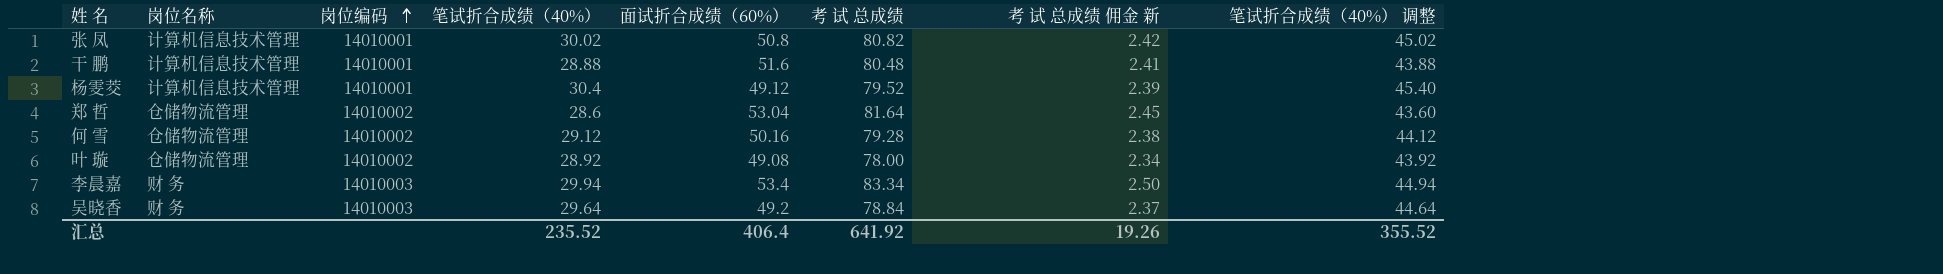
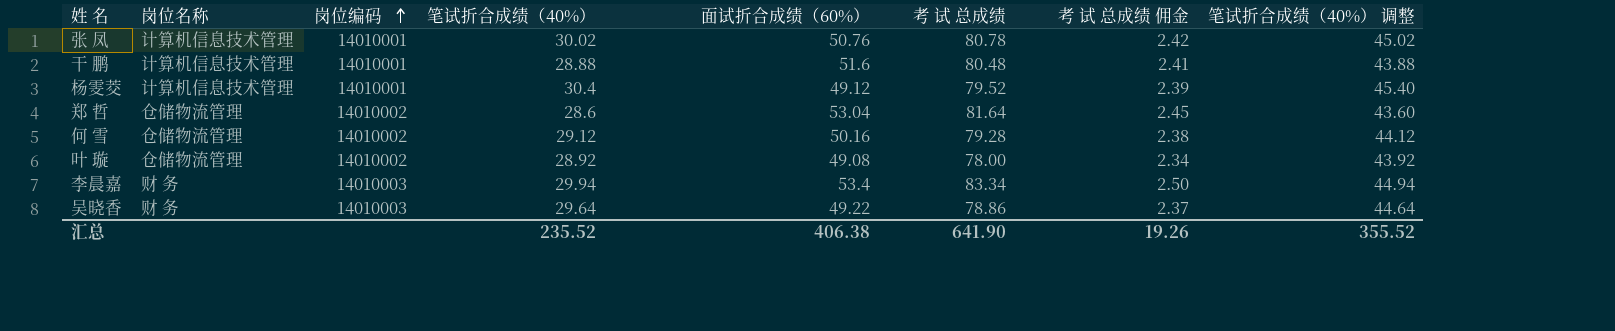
column name: 考 试 总成绩 佣金 新 -> 考 试 总成绩 佣金
张 凤 | 面试折合成绩（60%）: 50.8 -> 50.76
张 凤 | 考 试 总成绩: 80.82 -> 80.78
吴晓香 | 面试折合成绩（60%）: 49.2 -> 49.22
吴晓香 | 考 试 总成绩: 78.84 -> 78.86
汇总 | 面试折合成绩（60%）: 406.4 -> 406.38
汇总 | 考 试 总成绩: 641.92 -> 641.90

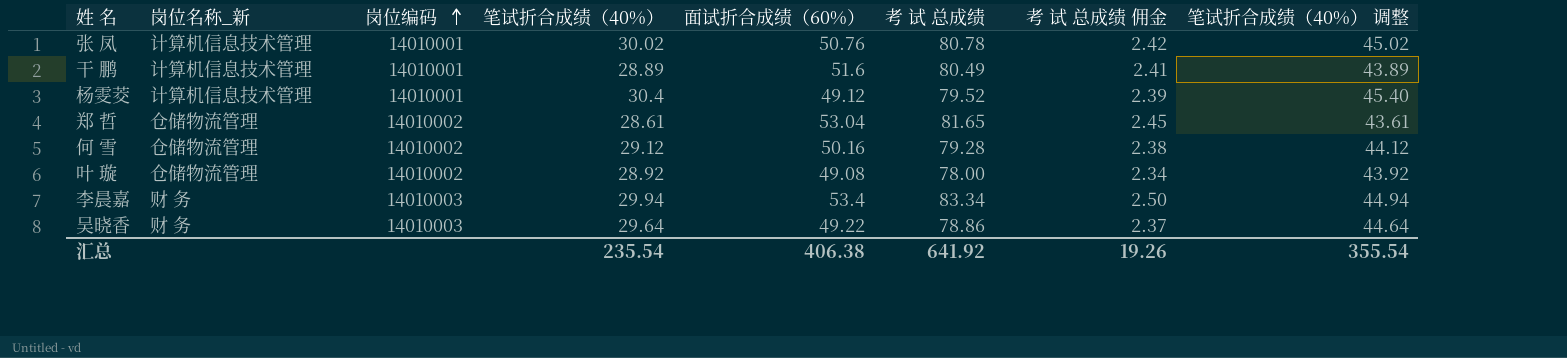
column name: 岗位名称 -> 岗位名称_新
干 鹏 | 笔试折合成绩（40%）: 28.88 -> 28.89
干 鹏 | 考 试 总成绩: 80.48 -> 80.49
干 鹏 | 笔试折合成绩（40%） 调整: 43.88 -> 43.89
郑 哲 | 笔试折合成绩（40%）: 28.6 -> 28.61
郑 哲 | 考 试 总成绩: 81.64 -> 81.65
郑 哲 | 笔试折合成绩（40%） 调整: 43.60 -> 43.61
汇总 | 笔试折合成绩（40%）: 235.52 -> 235.54
汇总 | 考 试 总成绩: 641.90 -> 641.92
汇总 | 笔试折合成绩（40%） 调整: 355.52 -> 355.54

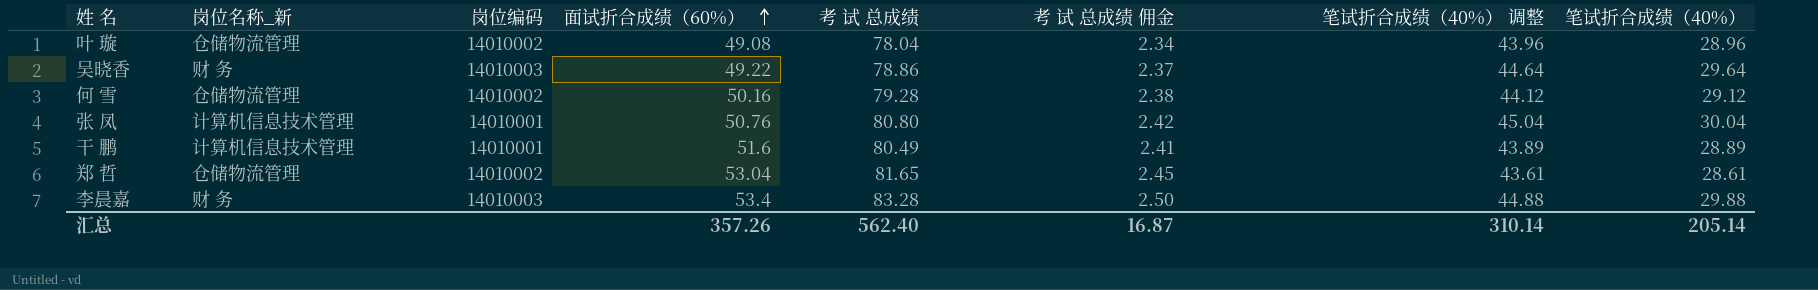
row order: 岗位编码 ascending -> 面试折合成绩（60%） ascending
column 笔试折合成绩（40%） | position: 4 -> 8
row 杨雯茭: 计算机信息技术管理 | 14010001 | 30.4 | 49.12 | 79.52 | 2.39 | 45.40 -> none
叶 璇 | 考 试 总成绩: 78.00 -> 78.04
叶 璇 | 笔试折合成绩（40%） 调整: 43.92 -> 43.96
叶 璇 | 笔试折合成绩（40%）: 28.92 -> 28.96
张 凤 | 考 试 总成绩: 80.78 -> 80.80
张 凤 | 笔试折合成绩（40%） 调整: 45.02 -> 45.04
张 凤 | 笔试折合成绩（40%）: 30.02 -> 30.04
李晨嘉 | 考 试 总成绩: 83.34 -> 83.28
李晨嘉 | 笔试折合成绩（40%） 调整: 44.94 -> 44.88
李晨嘉 | 笔试折合成绩（40%）: 29.94 -> 29.88
汇总 | 面试折合成绩（60%）: 406.38 -> 357.26
汇总 | 考 试 总成绩: 641.92 -> 562.40
汇总 | 考 试 总成绩 佣金: 19.26 -> 16.87
汇总 | 笔试折合成绩（40%） 调整: 355.54 -> 310.14
汇总 | 笔试折合成绩（40%）: 235.54 -> 205.14

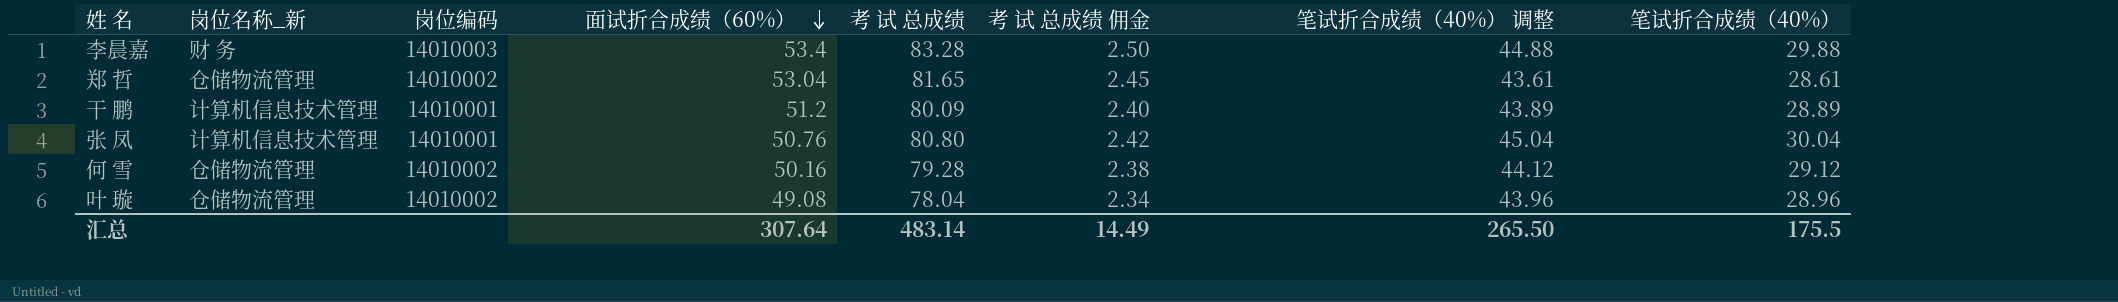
row order: 面试折合成绩（60%） ascending -> 面试折合成绩（60%） descending
row 吴晓香: 财 务 | 14010003 | 49.22 | 78.86 | 2.37 | 44.64 | 29.64 -> none
干 鹏 | 面试折合成绩（60%）: 51.6 -> 51.2
干 鹏 | 考 试 总成绩: 80.49 -> 80.09
干 鹏 | 考 试 总成绩 佣金: 2.41 -> 2.40
汇总 | 面试折合成绩（60%）: 357.26 -> 307.64
汇总 | 考 试 总成绩: 562.40 -> 483.14
汇总 | 考 试 总成绩 佣金: 16.87 -> 14.49
汇总 | 笔试折合成绩（40%） 调整: 310.14 -> 265.50
汇总 | 笔试折合成绩（40%）: 205.14 -> 175.5

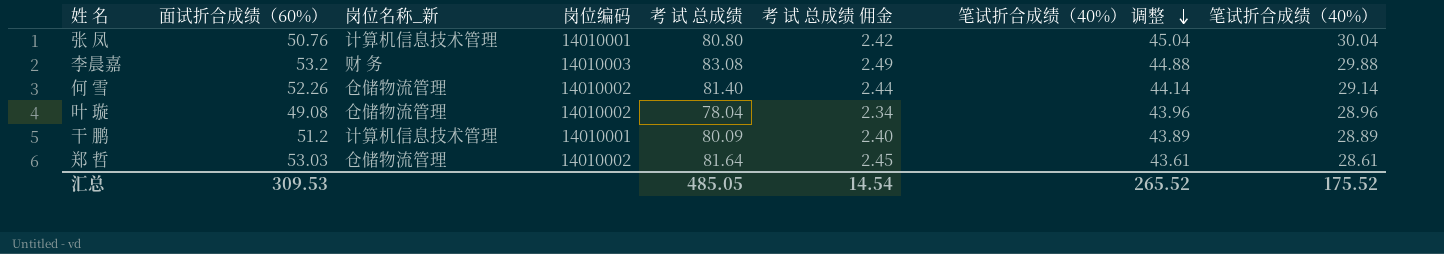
row order: 面试折合成绩（60%） descending -> 笔试折合成绩（40%） 调整 descending
column 面试折合成绩（60%） | position: 4 -> 2
李晨嘉 | 面试折合成绩（60%）: 53.4 -> 53.2
李晨嘉 | 考 试 总成绩: 83.28 -> 83.08
李晨嘉 | 考 试 总成绩 佣金: 2.50 -> 2.49
何 雪 | 面试折合成绩（60%）: 50.16 -> 52.26
何 雪 | 考 试 总成绩: 79.28 -> 81.40
何 雪 | 考 试 总成绩 佣金: 2.38 -> 2.44
何 雪 | 笔试折合成绩（40%） 调整: 44.12 -> 44.14
何 雪 | 笔试折合成绩（40%）: 29.12 -> 29.14
郑 哲 | 面试折合成绩（60%）: 53.04 -> 53.03
郑 哲 | 考 试 总成绩: 81.65 -> 81.64
汇总 | 面试折合成绩（60%）: 307.64 -> 309.53
汇总 | 考 试 总成绩: 483.14 -> 485.05
汇总 | 考 试 总成绩 佣金: 14.49 -> 14.54
汇总 | 笔试折合成绩（40%） 调整: 265.50 -> 265.52
汇总 | 笔试折合成绩（40%）: 175.5 -> 175.52

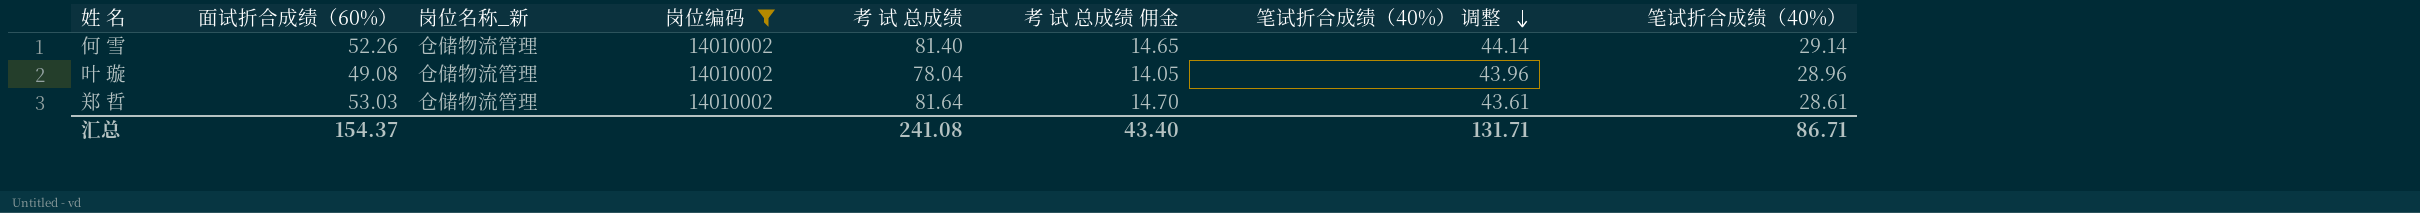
filter: none -> 岗位编码 = 14010002
column 考 试 总成绩 佣金 | formula: [考 试 总成绩] * 0.03 -> [考 试 总成绩] * 0.18
汇总 | 面试折合成绩（60%）: 309.53 -> 154.37
汇总 | 考 试 总成绩: 485.05 -> 241.08
汇总 | 考 试 总成绩 佣金: 14.54 -> 43.40
汇总 | 笔试折合成绩（40%） 调整: 265.52 -> 131.71
汇总 | 笔试折合成绩（40%）: 175.52 -> 86.71

